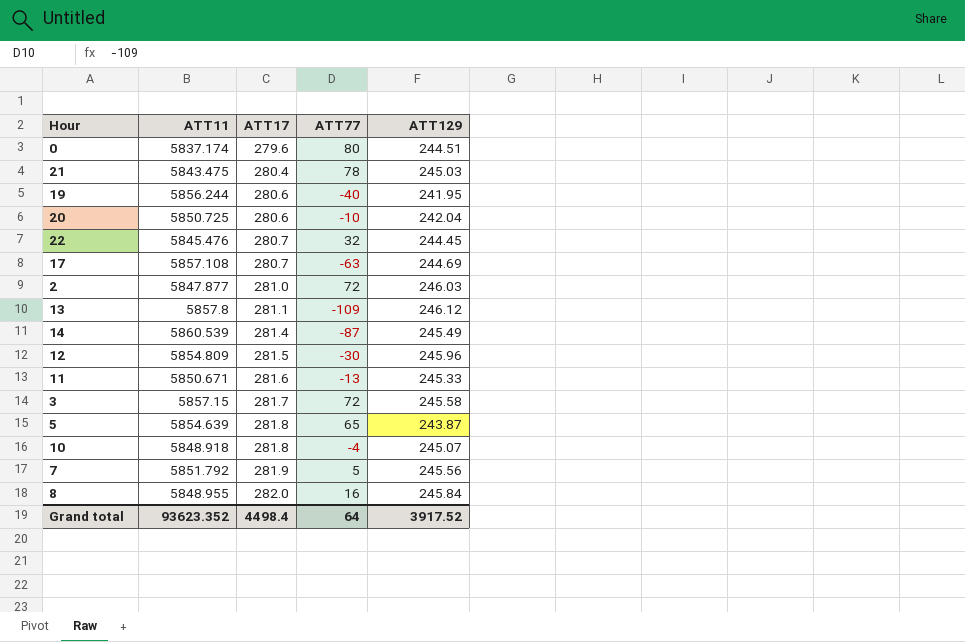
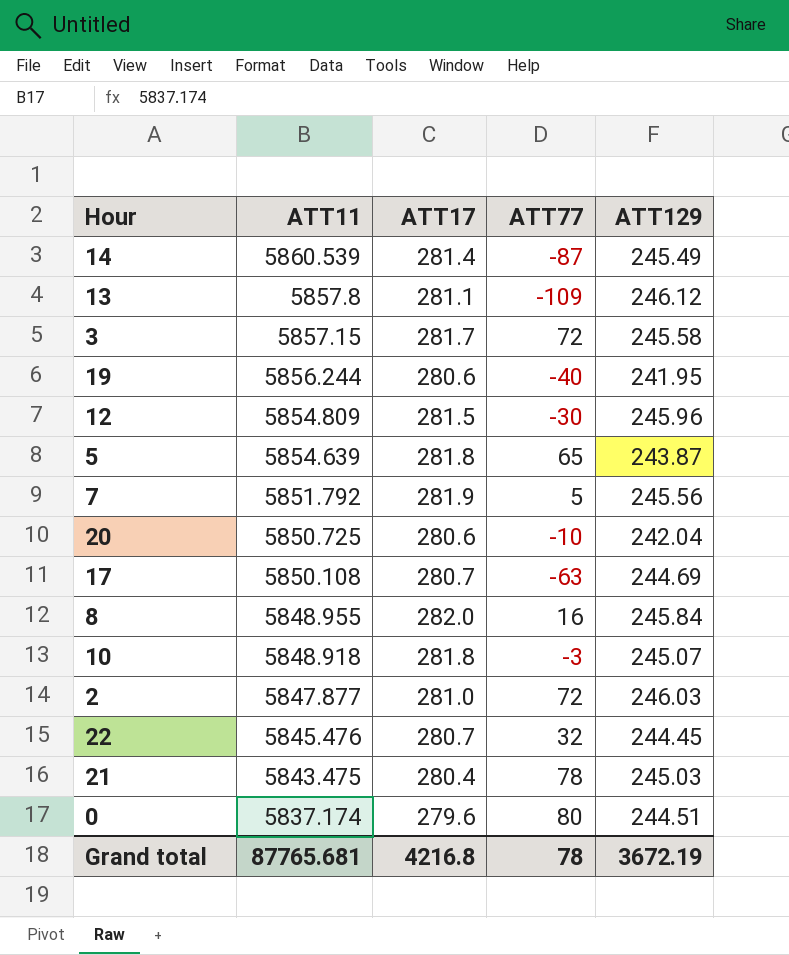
row order: ATT17 ascending -> ATT11 descending
row 11: 5850.671 | 281.6 | -13 | 245.33 -> none
17 | ATT11: 5857.108 -> 5850.108
10 | ATT77: -4 -> -3
Grand total | ATT11: 93623.352 -> 87765.681
Grand total | ATT17: 4498.4 -> 4216.8
Grand total | ATT77: 64 -> 78
Grand total | ATT129: 3917.52 -> 3672.19

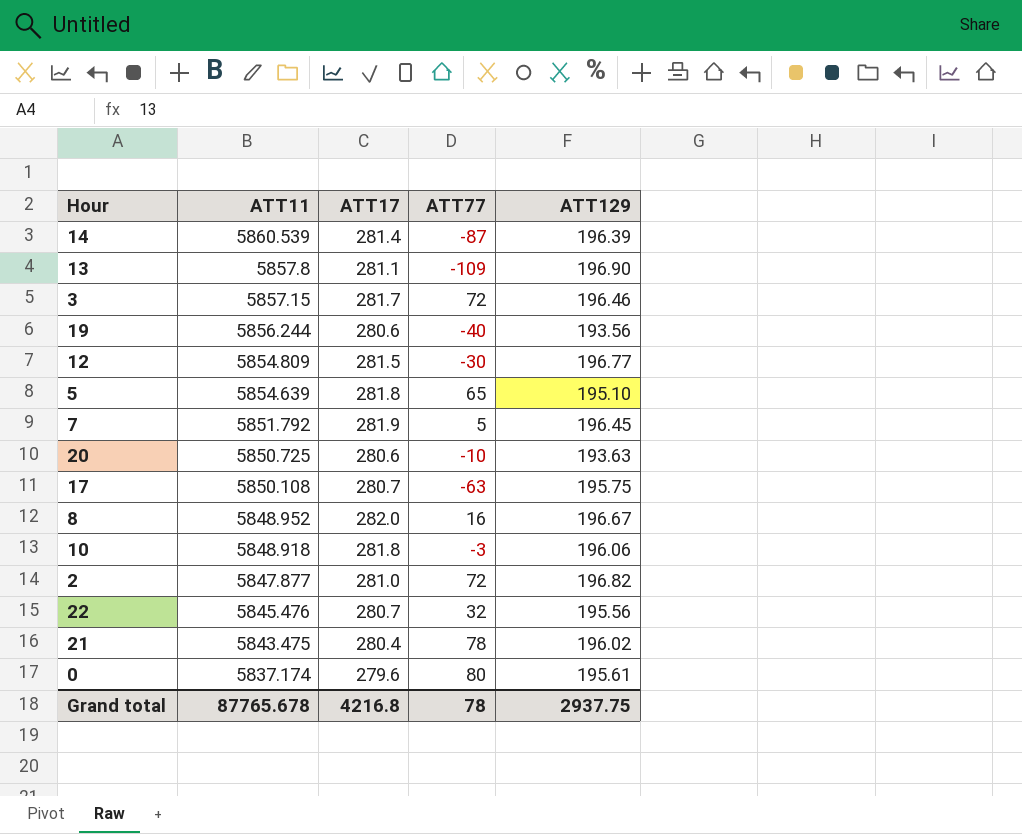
14 | ATT129: 245.49 -> 196.39
13 | ATT129: 246.12 -> 196.90
3 | ATT129: 245.58 -> 196.46
19 | ATT129: 241.95 -> 193.56
12 | ATT129: 245.96 -> 196.77
5 | ATT129: 243.87 -> 195.10
7 | ATT129: 245.56 -> 196.45
20 | ATT129: 242.04 -> 193.63
17 | ATT129: 244.69 -> 195.75
8 | ATT11: 5848.955 -> 5848.952
8 | ATT129: 245.84 -> 196.67
10 | ATT129: 245.07 -> 196.06
2 | ATT129: 246.03 -> 196.82
22 | ATT129: 244.45 -> 195.56
21 | ATT129: 245.03 -> 196.02
0 | ATT129: 244.51 -> 195.61
Grand total | ATT11: 87765.681 -> 87765.678
Grand total | ATT129: 3672.19 -> 2937.75

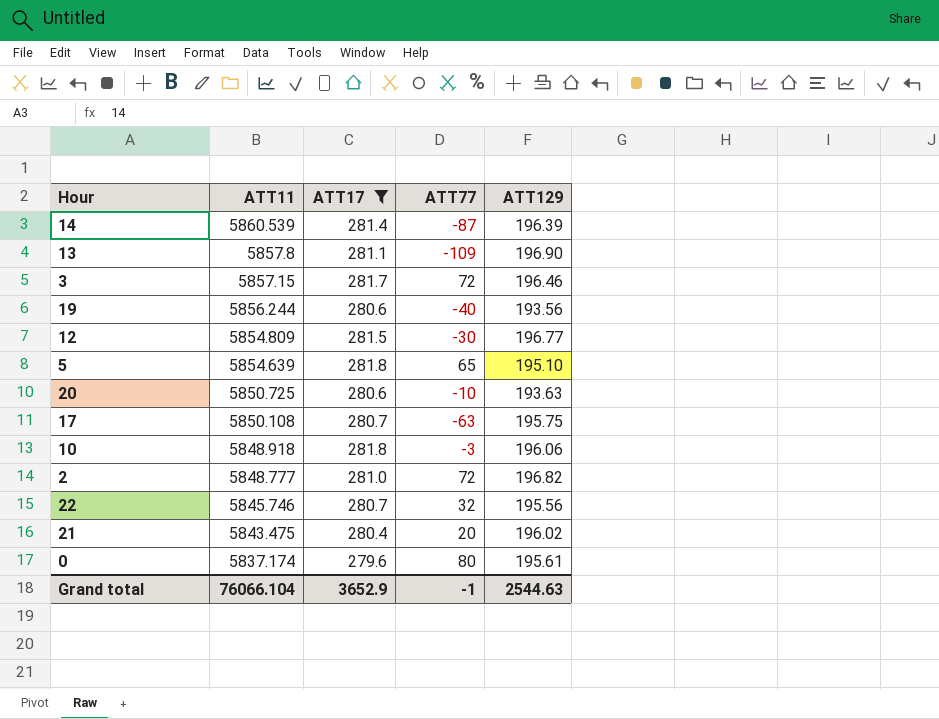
filter: none -> ATT17 <= 281.8
2 | ATT11: 5847.877 -> 5848.777
22 | ATT11: 5845.476 -> 5845.746
21 | ATT77: 78 -> 20
Grand total | ATT11: 87765.678 -> 76066.104
Grand total | ATT17: 4216.8 -> 3652.9
Grand total | ATT77: 78 -> -1
Grand total | ATT129: 2937.75 -> 2544.63

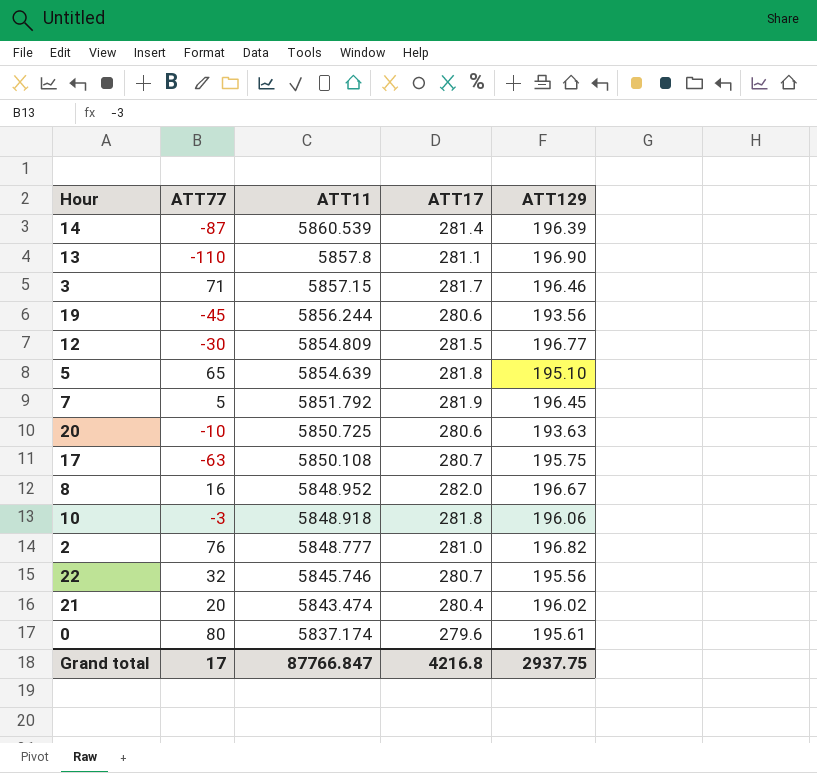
filter: ATT17 <= 281.8 -> none
column ATT77 | position: 4 -> 2
13 | ATT77: -109 -> -110
3 | ATT77: 72 -> 71
19 | ATT77: -40 -> -45
2 | ATT77: 72 -> 76
21 | ATT11: 5843.475 -> 5843.474
Grand total | ATT77: -1 -> 17
Grand total | ATT11: 76066.104 -> 87766.847
Grand total | ATT17: 3652.9 -> 4216.8
Grand total | ATT129: 2544.63 -> 2937.75

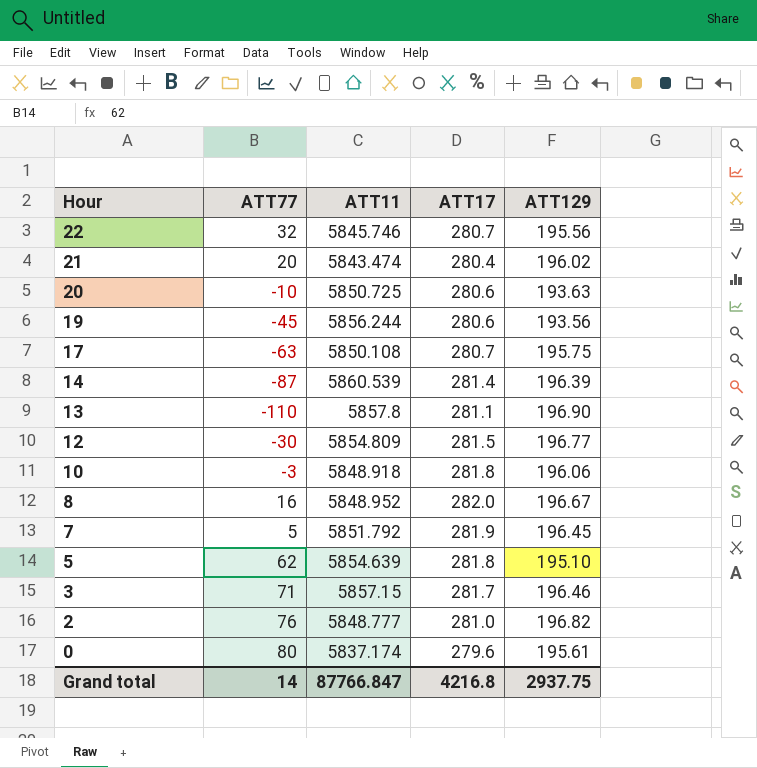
row order: ATT11 descending -> Hour descending
5 | ATT77: 65 -> 62
Grand total | ATT77: 17 -> 14

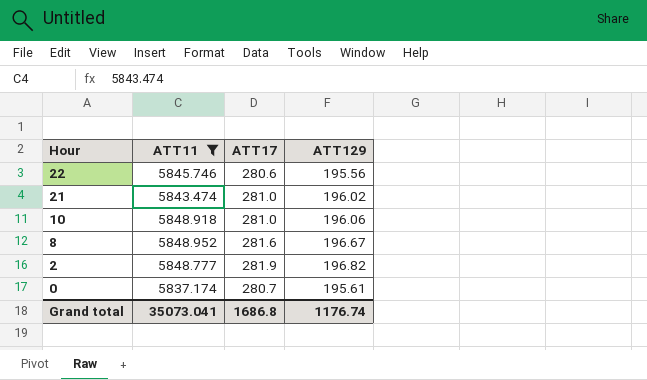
filter: none -> ATT11 <= 5848.952
column ATT77 | position: 2 -> none
22 | ATT17: 280.7 -> 280.6
21 | ATT17: 280.4 -> 281.0
10 | ATT17: 281.8 -> 281.0
8 | ATT17: 282.0 -> 281.6
2 | ATT17: 281.0 -> 281.9
0 | ATT17: 279.6 -> 280.7
Grand total | ATT11: 87766.847 -> 35073.041
Grand total | ATT17: 4216.8 -> 1686.8
Grand total | ATT129: 2937.75 -> 1176.74

